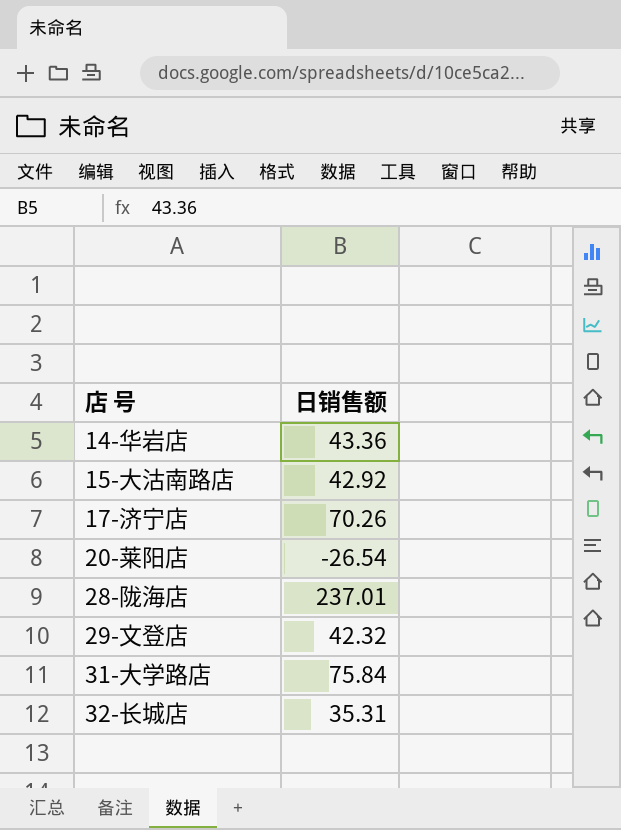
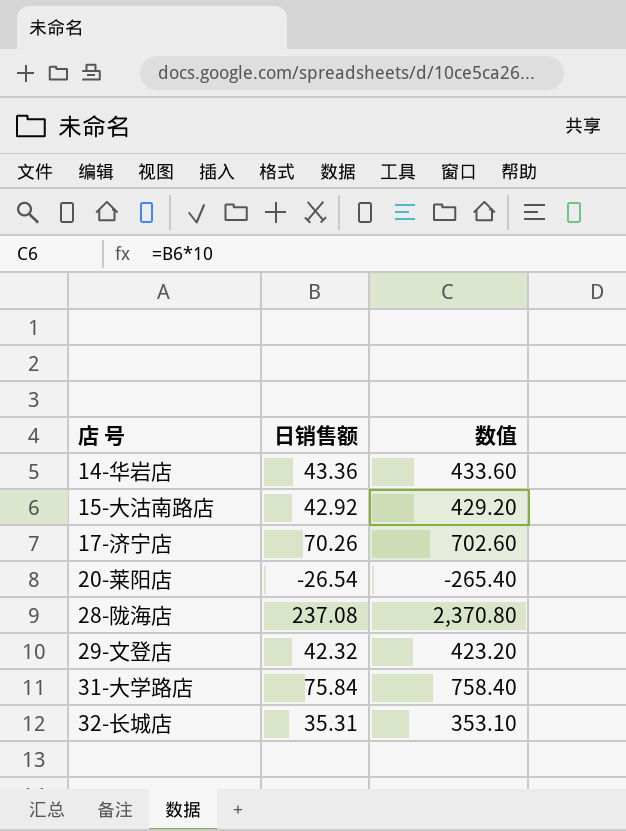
column 数值 | formula: none -> [日销售额] * 10
28-陇海店 | 日销售额: 237.01 -> 237.08

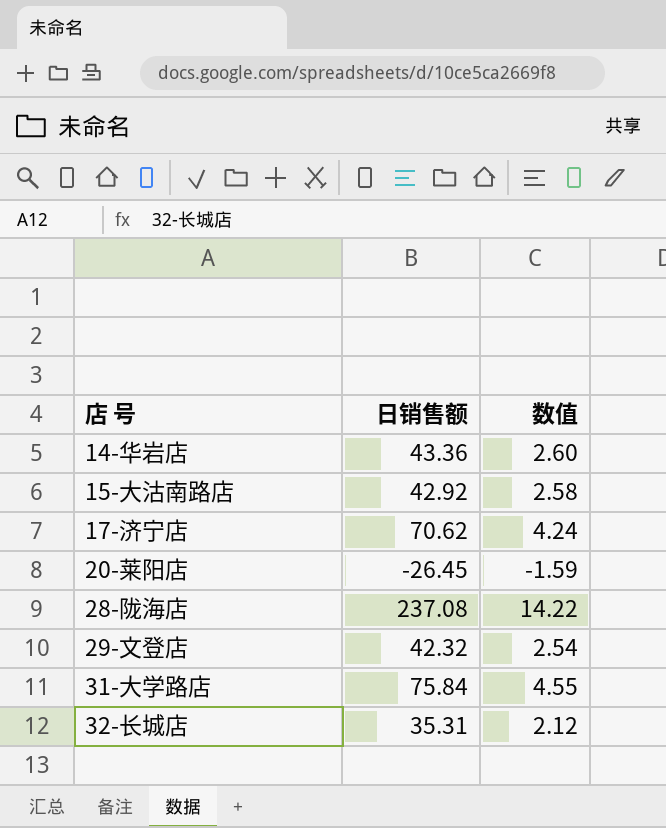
column 数值 | formula: [日销售额] * 10 -> [日销售额] * 0.06
17-济宁店 | 日销售额: 70.26 -> 70.62
20-莱阳店 | 日销售额: -26.54 -> -26.45

